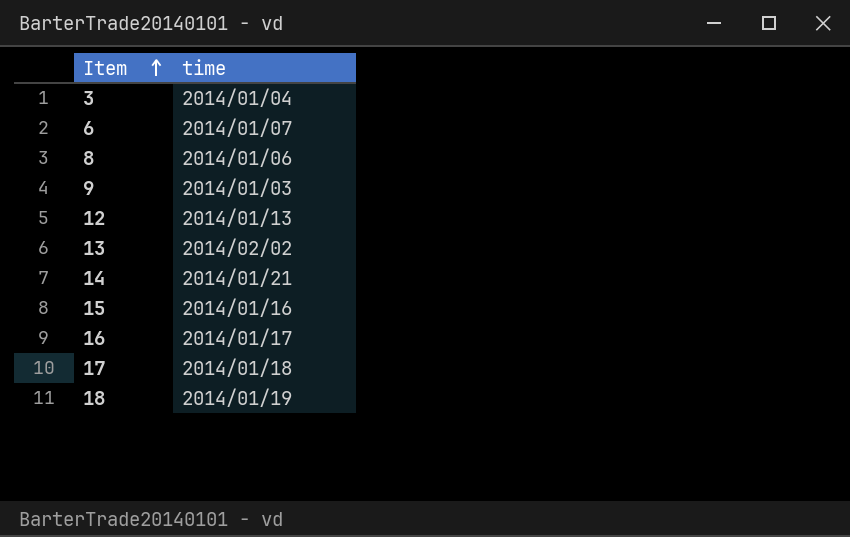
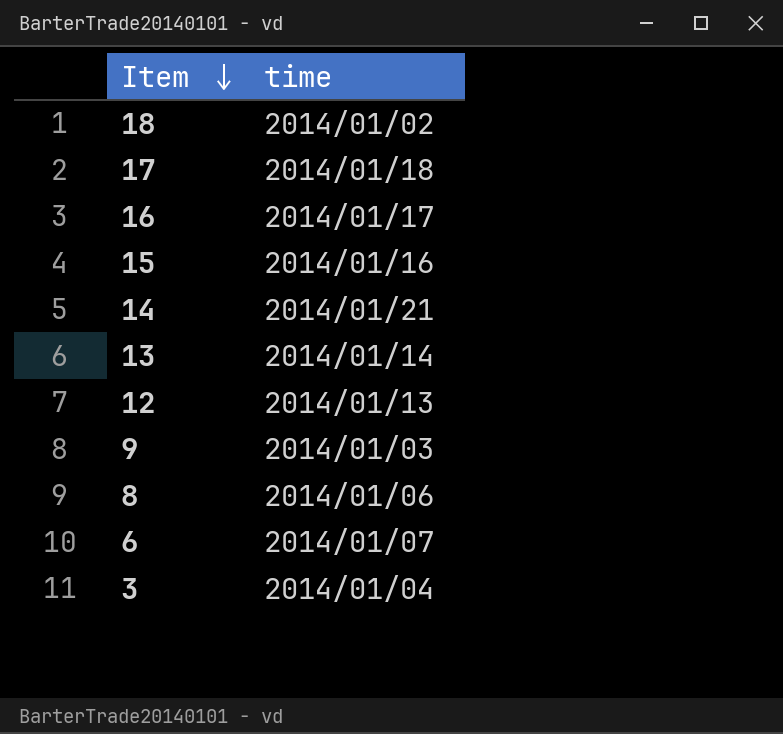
row order: Item ascending -> Item descending
18 | time: 2014/01/19 -> 2014/01/02
13 | time: 2014/02/02 -> 2014/01/14

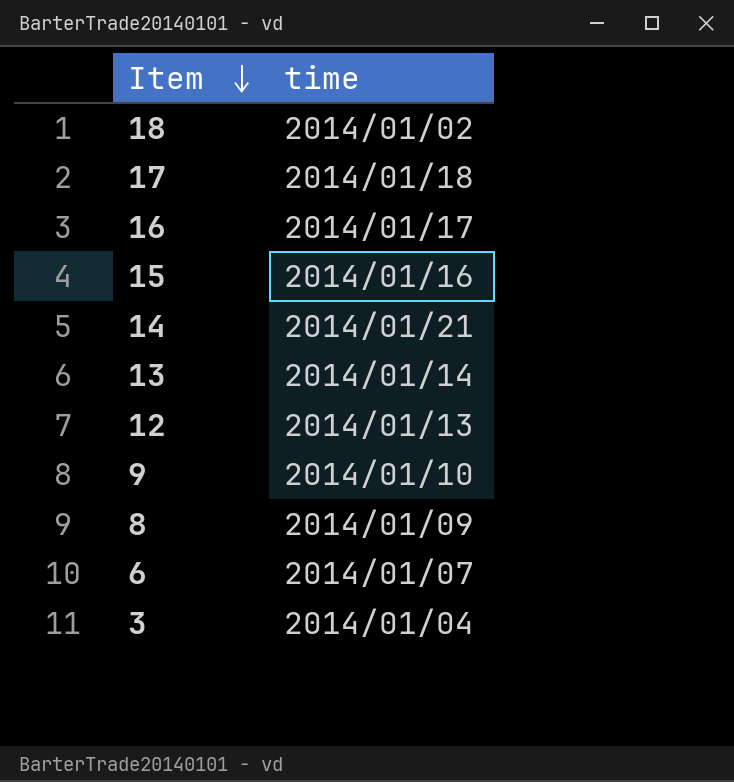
9 | time: 2014/01/03 -> 2014/01/10
8 | time: 2014/01/06 -> 2014/01/09

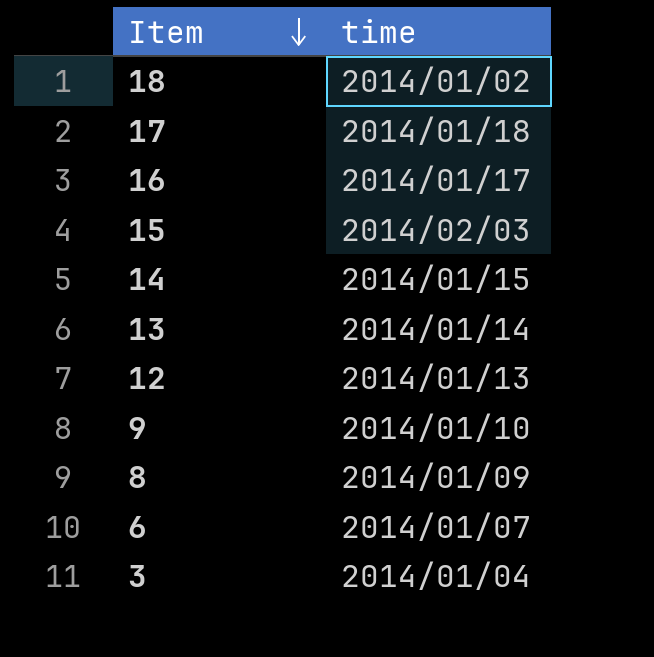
15 | time: 2014/01/16 -> 2014/02/03
14 | time: 2014/01/21 -> 2014/01/15

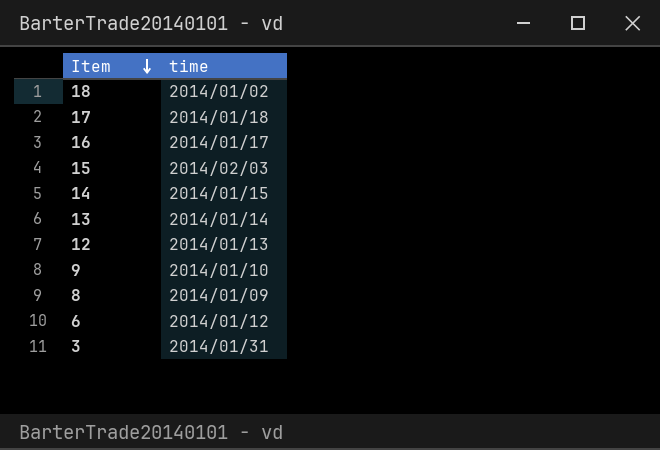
6 | time: 2014/01/07 -> 2014/01/12
3 | time: 2014/01/04 -> 2014/01/31

